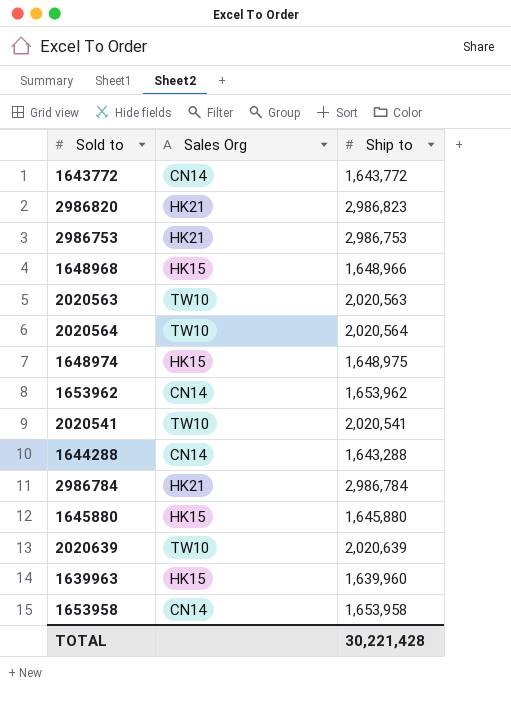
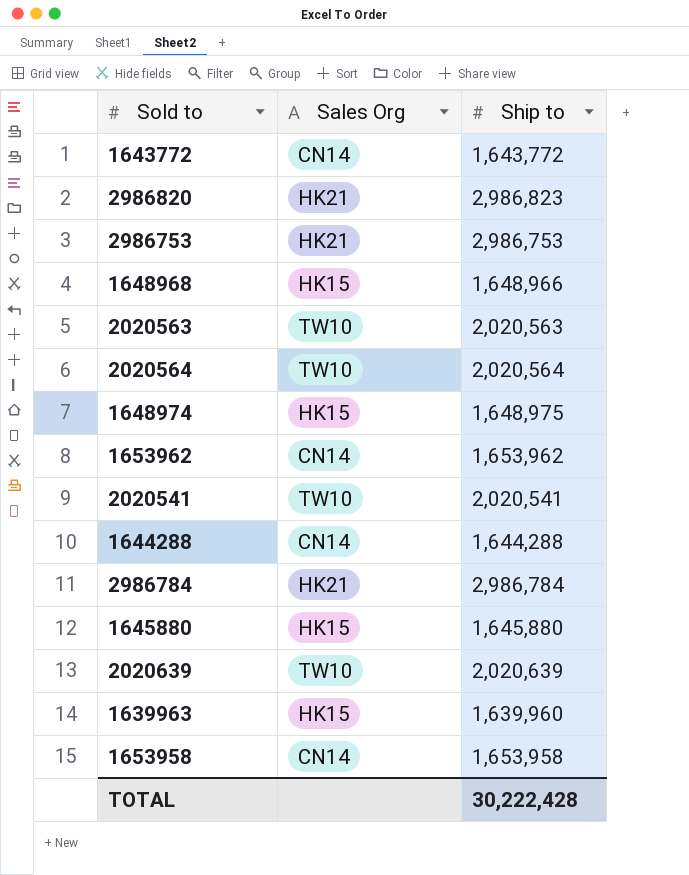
1644288 | Ship to: 1,643,288 -> 1,644,288
TOTAL | Ship to: 30,221,428 -> 30,222,428

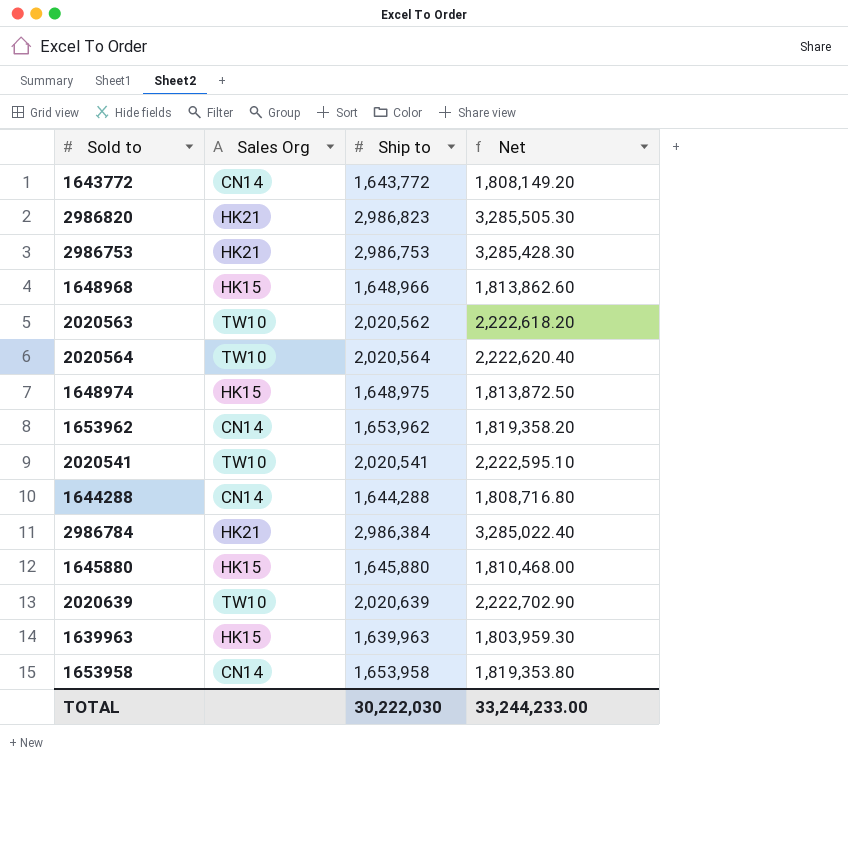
column Net | formula: none -> [Ship to] * 1.1
2020563 | Ship to: 2,020,563 -> 2,020,562
2986784 | Ship to: 2,986,784 -> 2,986,384
1639963 | Ship to: 1,639,960 -> 1,639,963
TOTAL | Ship to: 30,222,428 -> 30,222,030

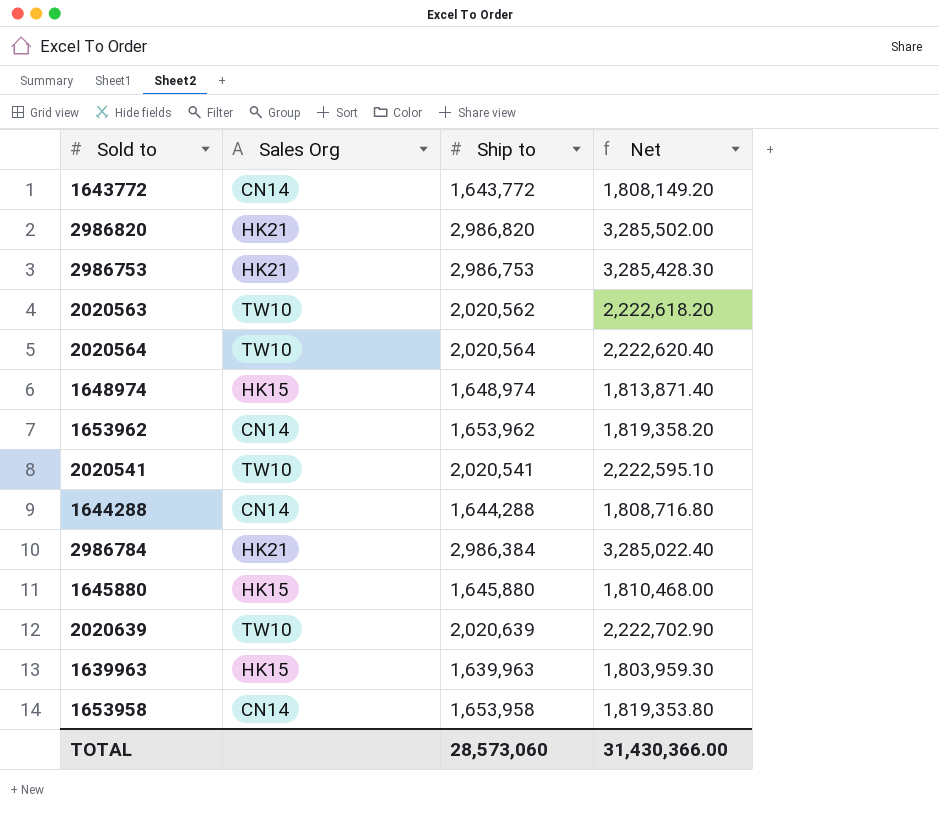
row 1648968: HK15 | 1,648,966 | 1,813,862.60 -> none
2986820 | Ship to: 2,986,823 -> 2,986,820
2986820 | Net: 3,285,505.30 -> 3,285,502.00
1648974 | Ship to: 1,648,975 -> 1,648,974
1648974 | Net: 1,813,872.50 -> 1,813,871.40
TOTAL | Ship to: 30,222,030 -> 28,573,060
TOTAL | Net: 33,244,233.00 -> 31,430,366.00

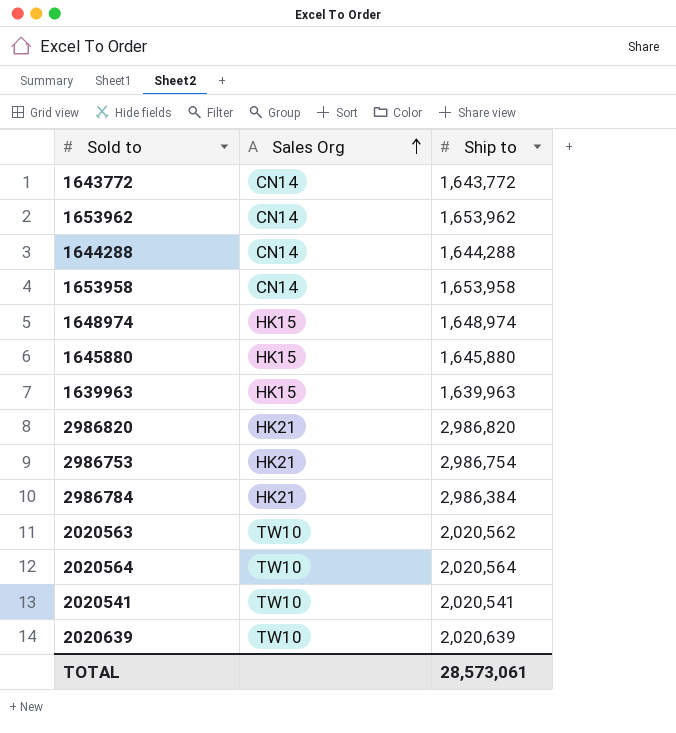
row order: none -> Sales Org ascending
column Net | formula: [Ship to] * 1.1 -> none
2986753 | Ship to: 2,986,753 -> 2,986,754
TOTAL | Ship to: 28,573,060 -> 28,573,061

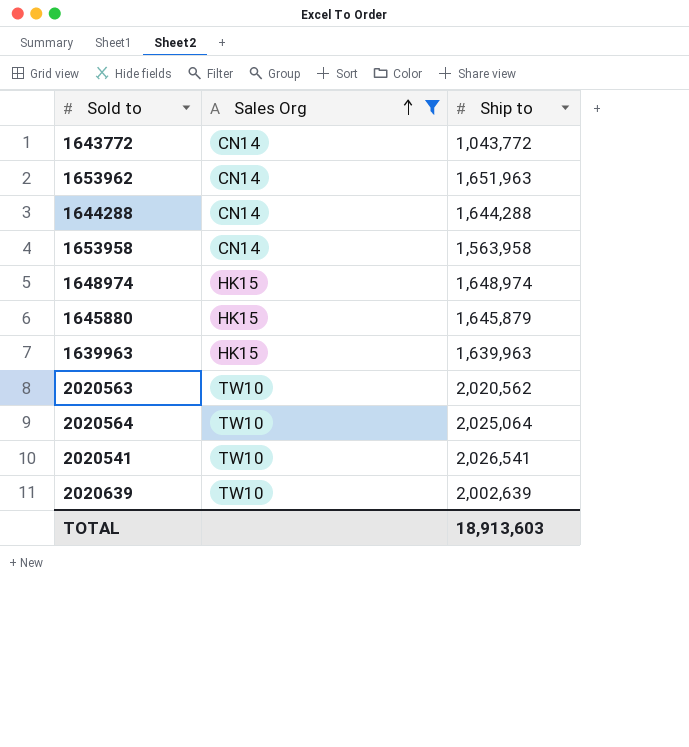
filter: none -> Sales Org != HK21
1643772 | Ship to: 1,643,772 -> 1,043,772
1653962 | Ship to: 1,653,962 -> 1,651,963
1653958 | Ship to: 1,653,958 -> 1,563,958
1645880 | Ship to: 1,645,880 -> 1,645,879
2020564 | Ship to: 2,020,564 -> 2,025,064
2020541 | Ship to: 2,020,541 -> 2,026,541
2020639 | Ship to: 2,020,639 -> 2,002,639
TOTAL | Ship to: 28,573,061 -> 18,913,603

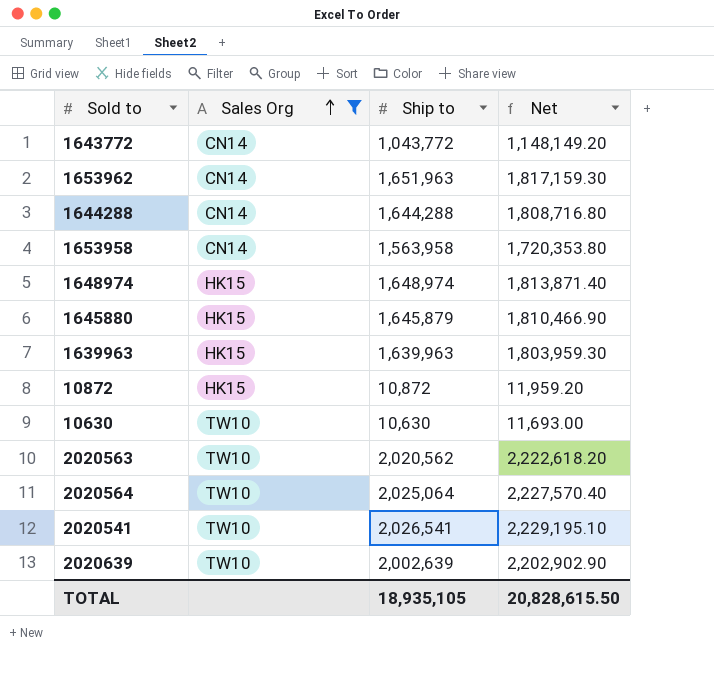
column Net | formula: none -> [Ship to] * 1.1
row 10872: none -> HK15 | 10,872 | 11,959.20
row 10630: none -> TW10 | 10,630 | 11,693.00
TOTAL | Ship to: 18,913,603 -> 18,935,105

